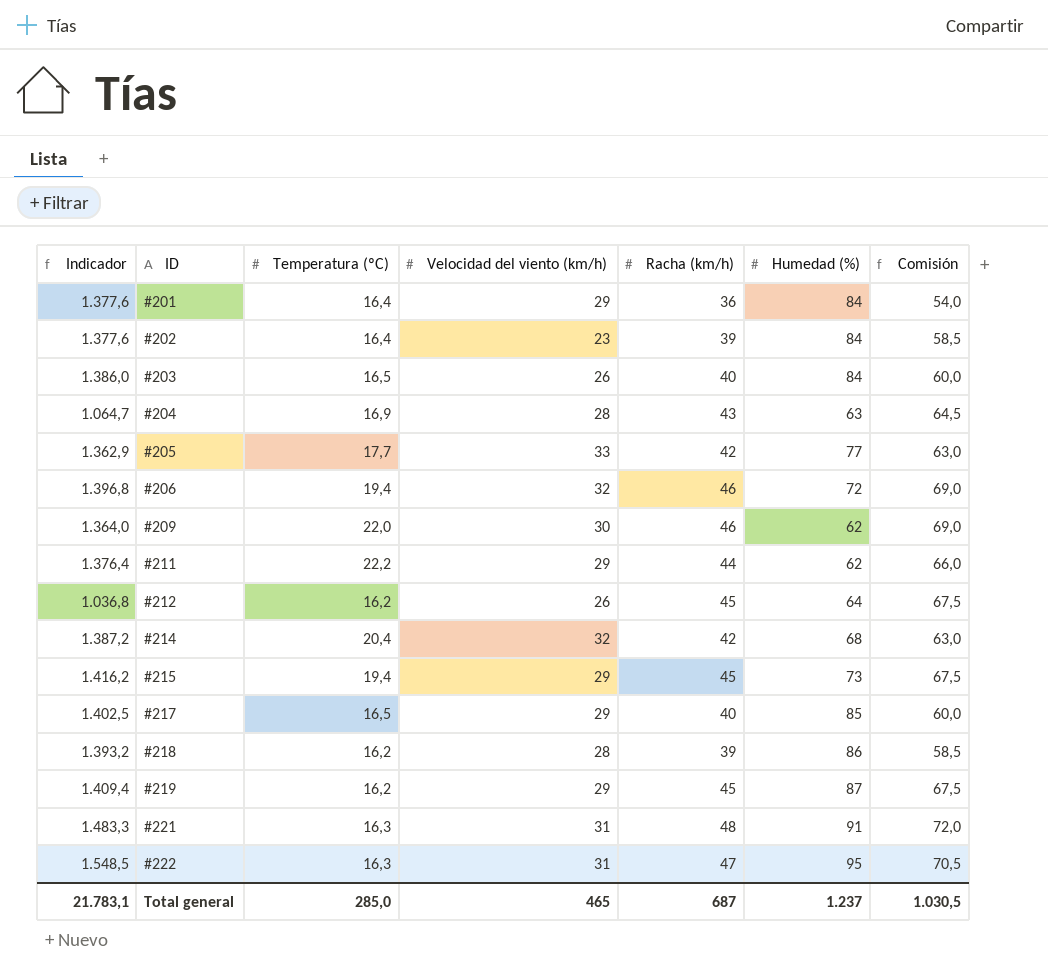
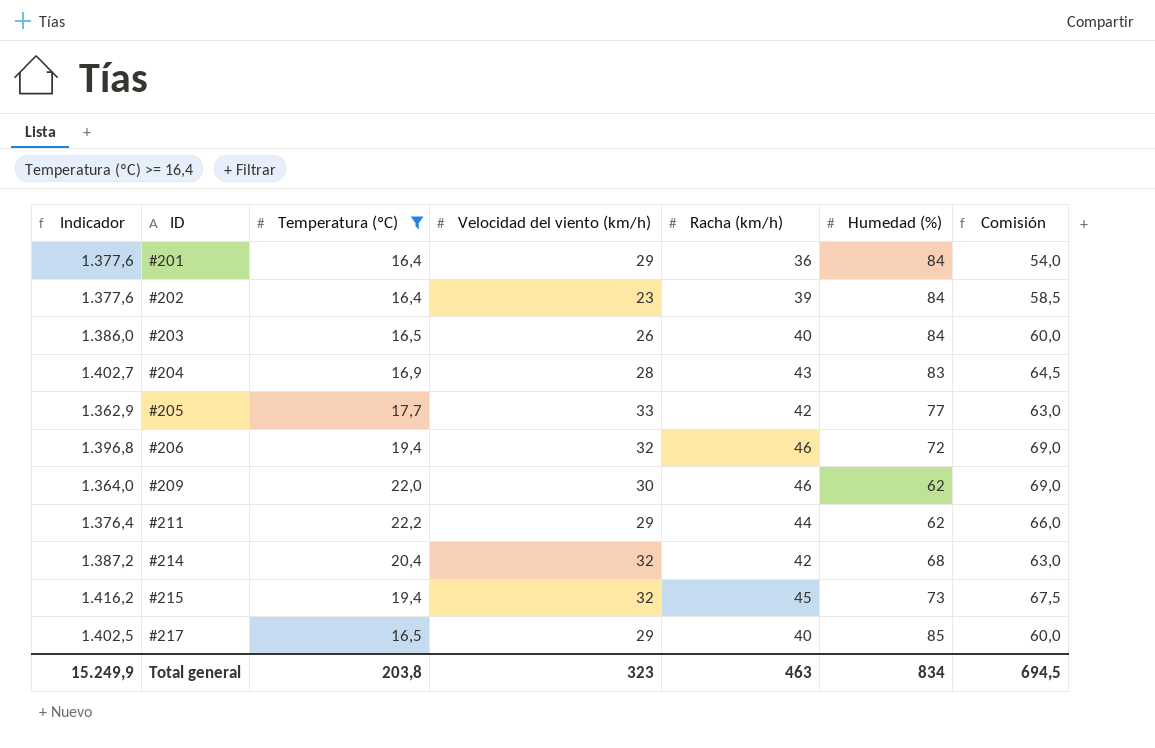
filter: none -> Temperatura (ºC) >= 16,4
#204 | Indicador: 1.064,7 -> 1.402,7
#204 | Humedad (%): 63 -> 83
#215 | Velocidad del viento (km/h): 29 -> 32
Total general | Indicador: 21.783,1 -> 15.249,9
Total general | Temperatura (ºC): 285,0 -> 203,8
Total general | Velocidad del viento (km/h): 465 -> 323
Total general | Racha (km/h): 687 -> 463
Total general | Humedad (%): 1.237 -> 834
Total general | Comisión: 1.030,5 -> 694,5

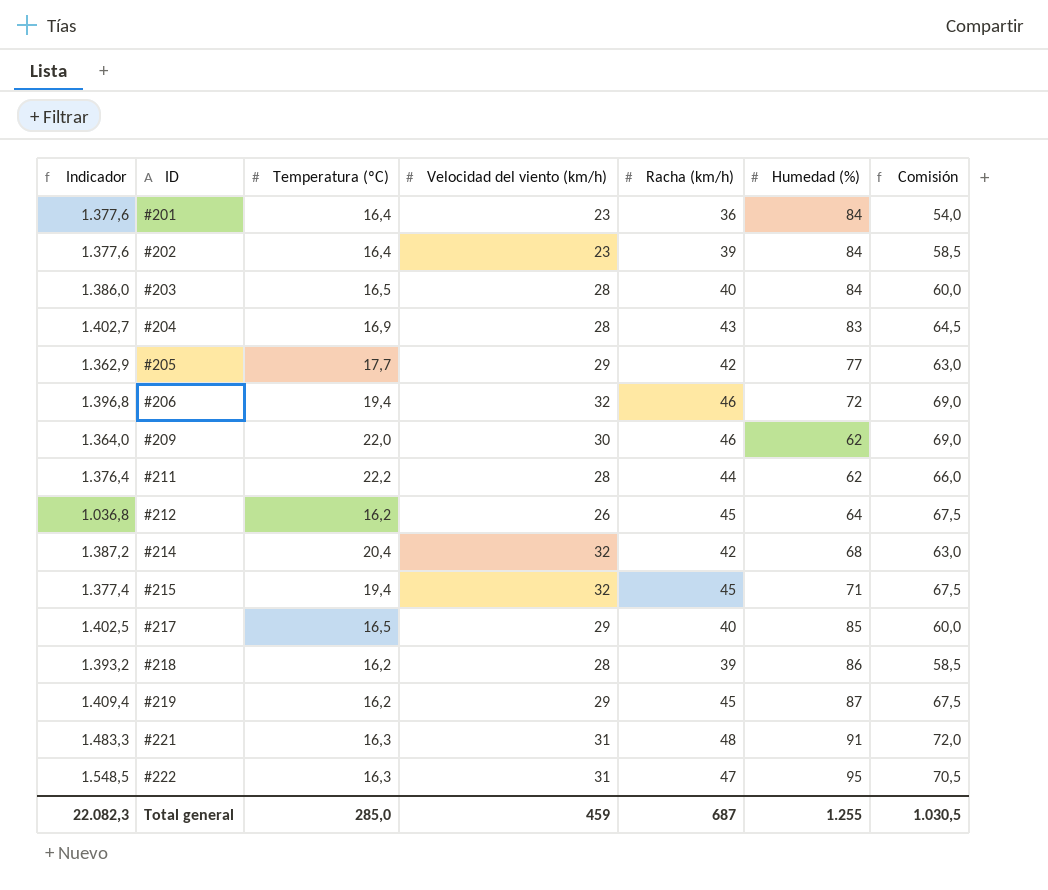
filter: Temperatura (ºC) >= 16,4 -> none
#201 | Velocidad del viento (km/h): 29 -> 23
#203 | Velocidad del viento (km/h): 26 -> 28
#205 | Velocidad del viento (km/h): 33 -> 29
#211 | Velocidad del viento (km/h): 29 -> 28
#215 | Indicador: 1.416,2 -> 1.377,4
#215 | Humedad (%): 73 -> 71
Total general | Indicador: 15.249,9 -> 22.082,3
Total general | Temperatura (ºC): 203,8 -> 285,0
Total general | Velocidad del viento (km/h): 323 -> 459
Total general | Racha (km/h): 463 -> 687
Total general | Humedad (%): 834 -> 1.255
Total general | Comisión: 694,5 -> 1.030,5

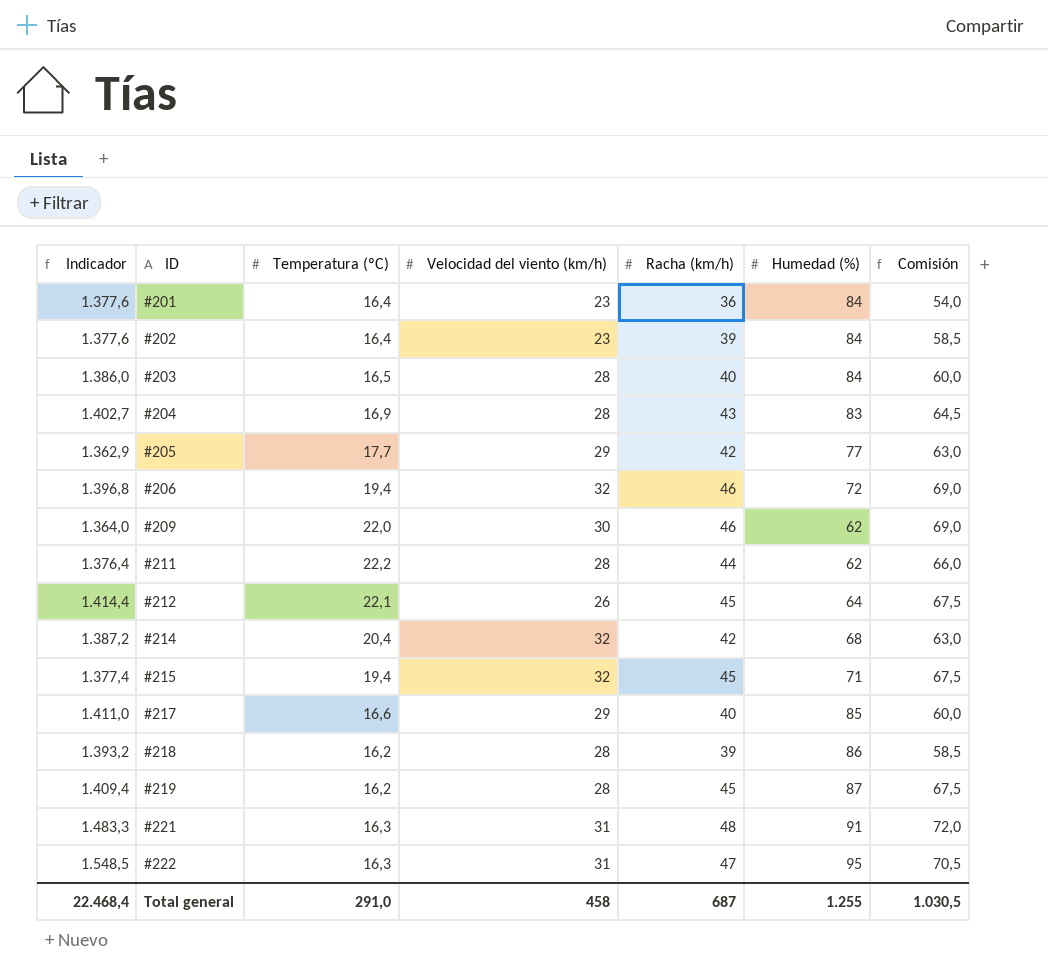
#212 | Indicador: 1.036,8 -> 1.414,4
#212 | Temperatura (ºC): 16,2 -> 22,1
#217 | Indicador: 1.402,5 -> 1.411,0
#217 | Temperatura (ºC): 16,5 -> 16,6
#219 | Velocidad del viento (km/h): 29 -> 28
Total general | Indicador: 22.082,3 -> 22.468,4
Total general | Temperatura (ºC): 285,0 -> 291,0
Total general | Velocidad del viento (km/h): 459 -> 458

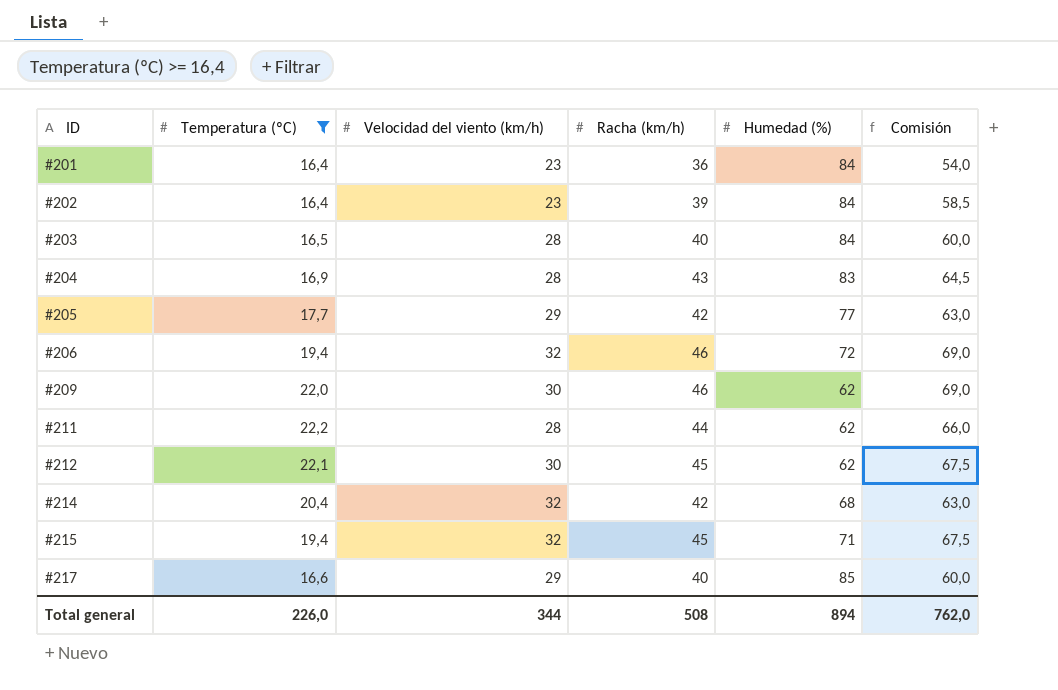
filter: none -> Temperatura (ºC) >= 16,4
column Indicador | formula: [Temperatura (ºC)] * [Humedad (%)] -> none
#212 | Velocidad del viento (km/h): 26 -> 30
#212 | Humedad (%): 64 -> 62
Total general | Temperatura (ºC): 291,0 -> 226,0
Total general | Velocidad del viento (km/h): 458 -> 344
Total general | Racha (km/h): 687 -> 508
Total general | Humedad (%): 1.255 -> 894
Total general | Comisión: 1.030,5 -> 762,0

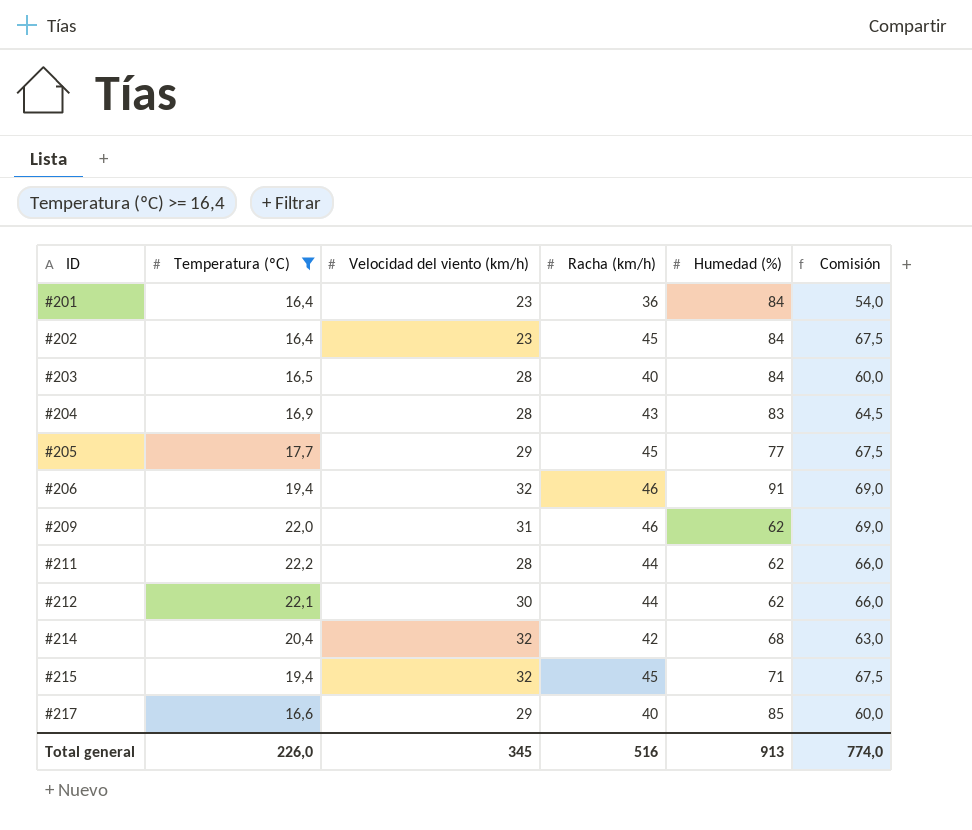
#202 | Racha (km/h): 39 -> 45
#202 | Comisión: 58,5 -> 67,5
#205 | Racha (km/h): 42 -> 45
#205 | Comisión: 63,0 -> 67,5
#206 | Humedad (%): 72 -> 91
#209 | Velocidad del viento (km/h): 30 -> 31
#212 | Racha (km/h): 45 -> 44
#212 | Comisión: 67,5 -> 66,0
Total general | Velocidad del viento (km/h): 344 -> 345
Total general | Racha (km/h): 508 -> 516
Total general | Humedad (%): 894 -> 913
Total general | Comisión: 762,0 -> 774,0

